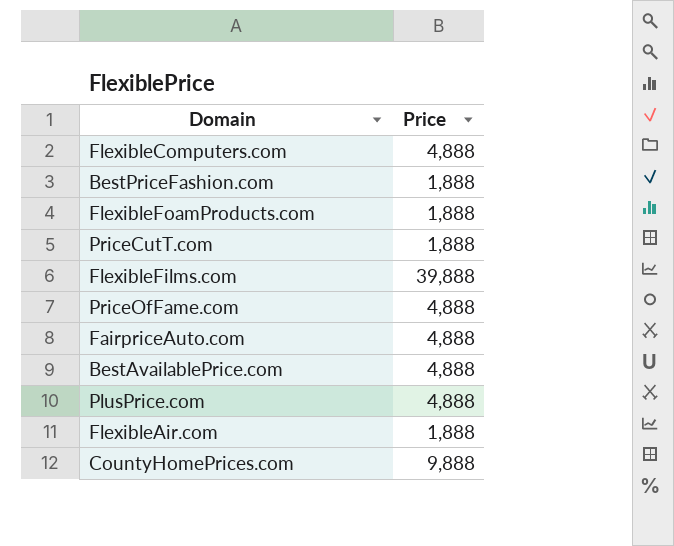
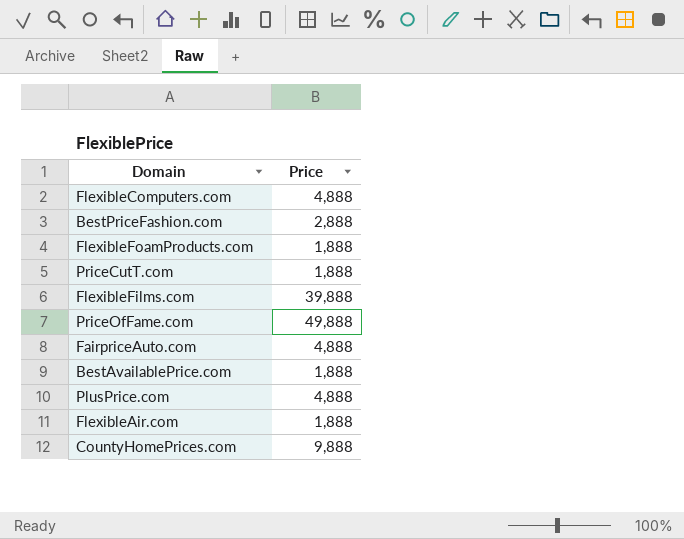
BestPriceFashion.com | Price: 1,888 -> 2,888
PriceOfFame.com | Price: 4,888 -> 49,888
BestAvailablePrice.com | Price: 4,888 -> 1,888

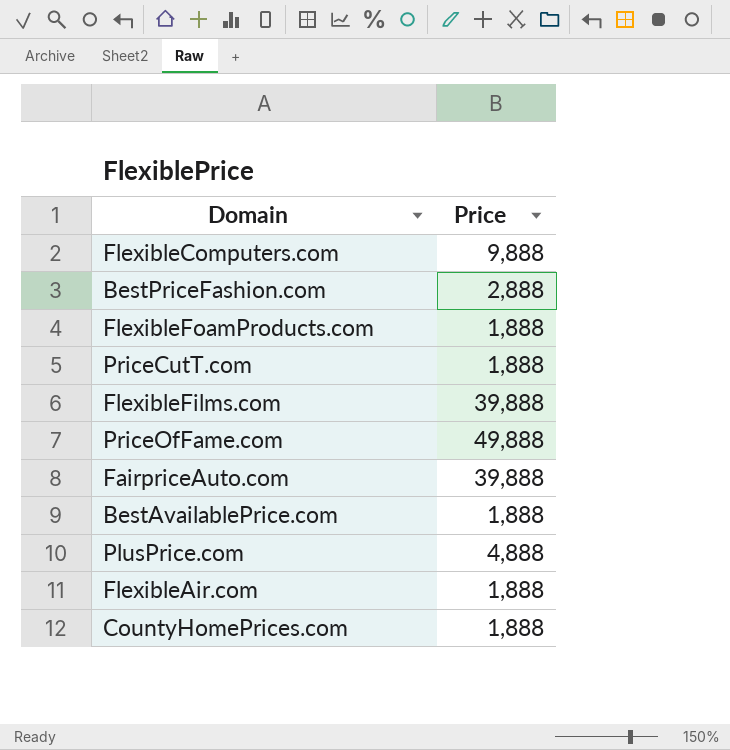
FlexibleComputers.com | Price: 4,888 -> 9,888
FairpriceAuto.com | Price: 4,888 -> 39,888
CountyHomePrices.com | Price: 9,888 -> 1,888

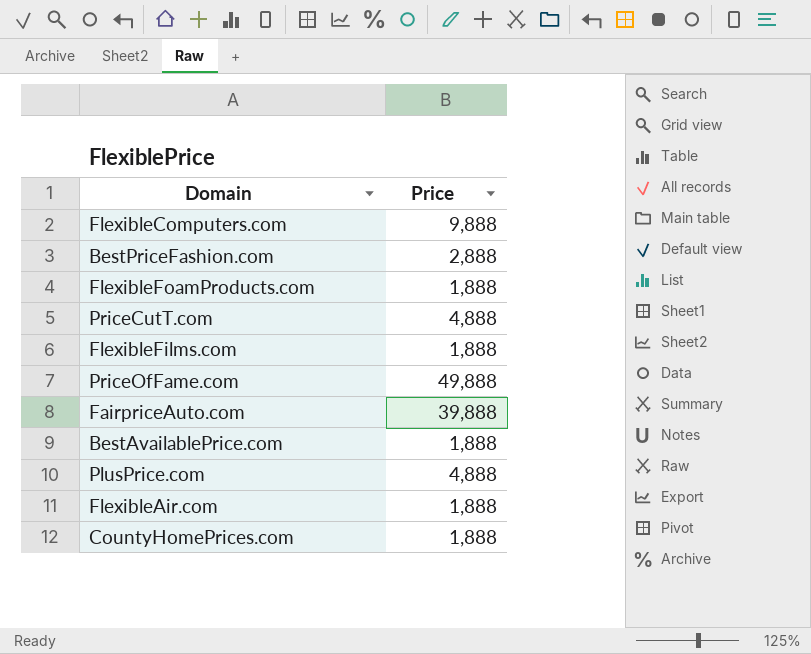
PriceCutT.com | Price: 1,888 -> 4,888
FlexibleFilms.com | Price: 39,888 -> 1,888

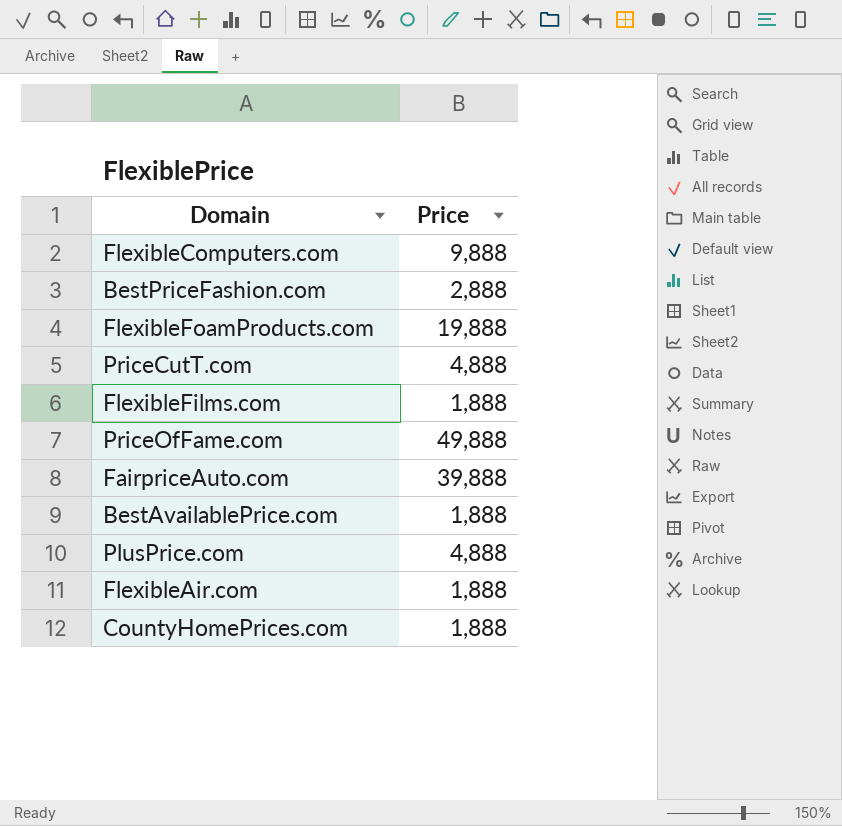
FlexibleFoamProducts.com | Price: 1,888 -> 19,888

